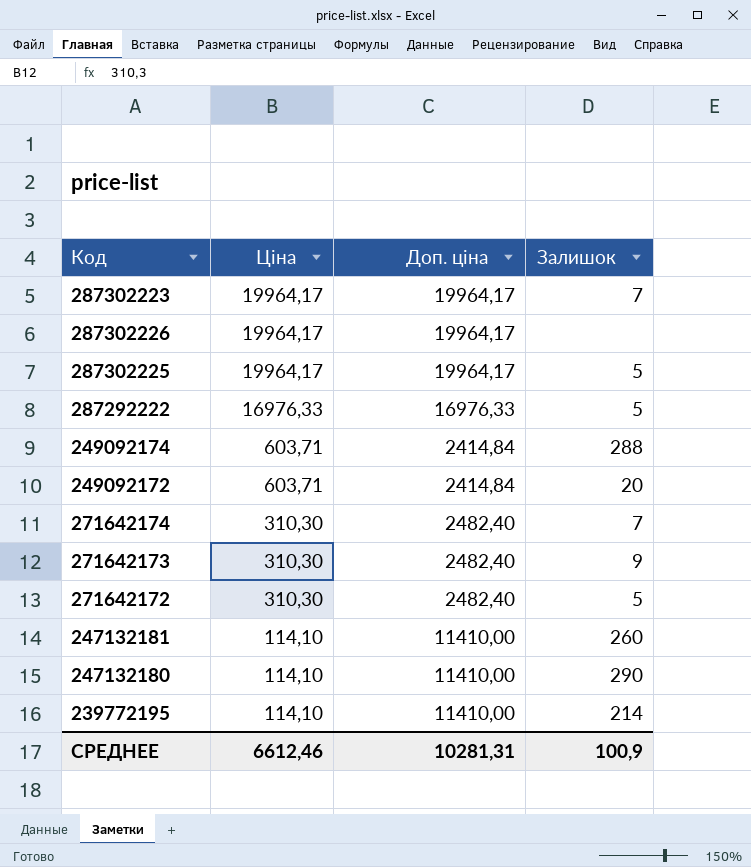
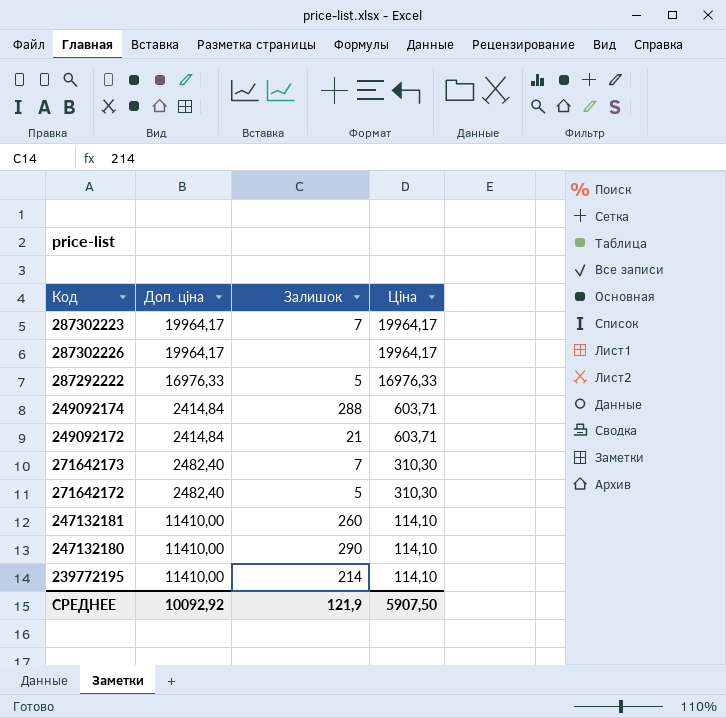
column Ціна | position: 2 -> 4
row 287302225: 19964,17 | 19964,17 | 5 -> none
row 271642174: 310,30 | 2482,40 | 7 -> none
249092172 | Залишок: 20 -> 21
271642173 | Залишок: 9 -> 7
СРЕДНЕЕ | Доп. ціна: 10281,31 -> 10092,92
СРЕДНЕЕ | Залишок: 100,9 -> 121,9
СРЕДНЕЕ | Ціна: 6612,46 -> 5907,50

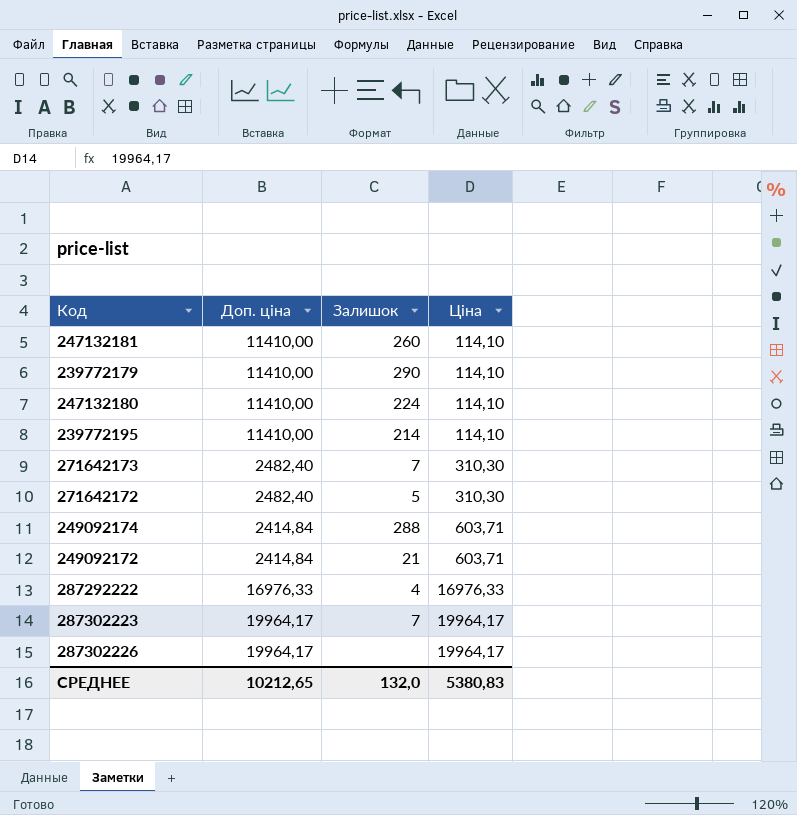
row order: Ціна descending -> Ціна ascending
row 239772179: none -> 11410,00 | 290 | 114,10
247132180 | Залишок: 290 -> 224
287292222 | Залишок: 5 -> 4
СРЕДНЕЕ | Доп. ціна: 10092,92 -> 10212,65
СРЕДНЕЕ | Залишок: 121,9 -> 132,0
СРЕДНЕЕ | Ціна: 5907,50 -> 5380,83

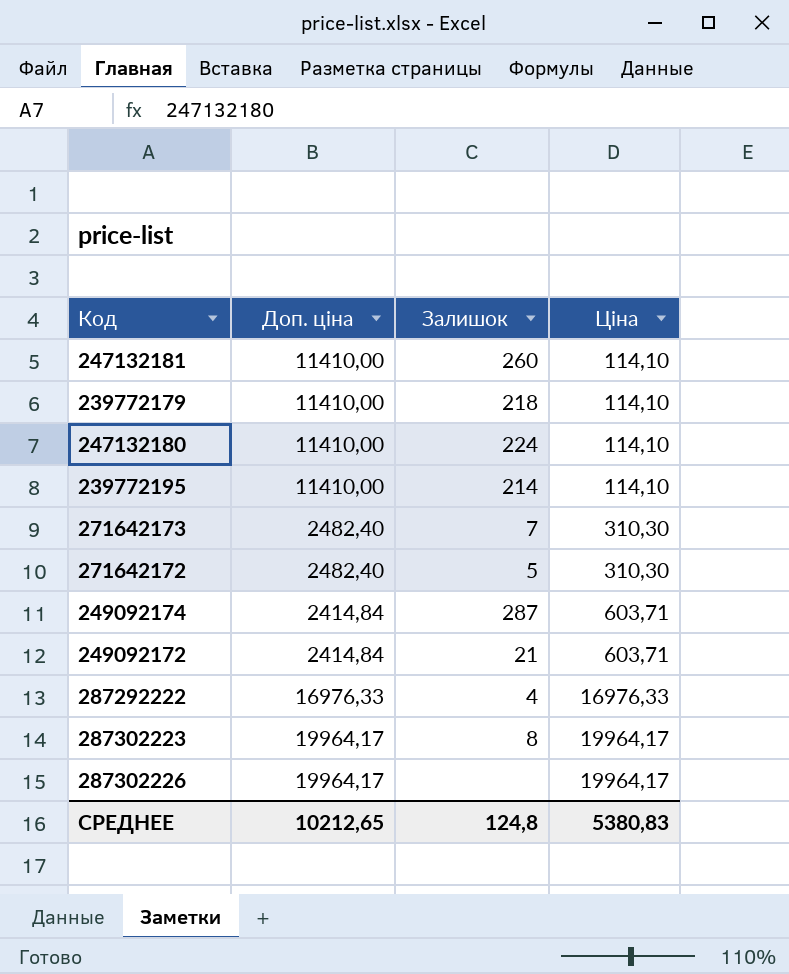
239772179 | Залишок: 290 -> 218
249092174 | Залишок: 288 -> 287
287302223 | Залишок: 7 -> 8
СРЕДНЕЕ | Залишок: 132,0 -> 124,8

